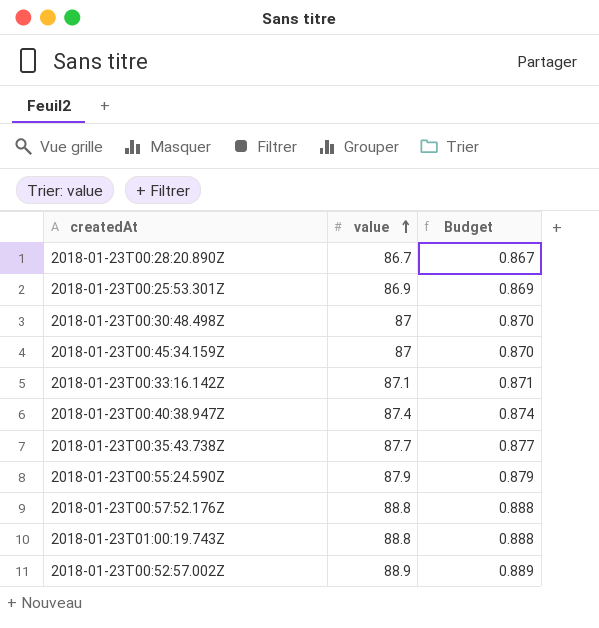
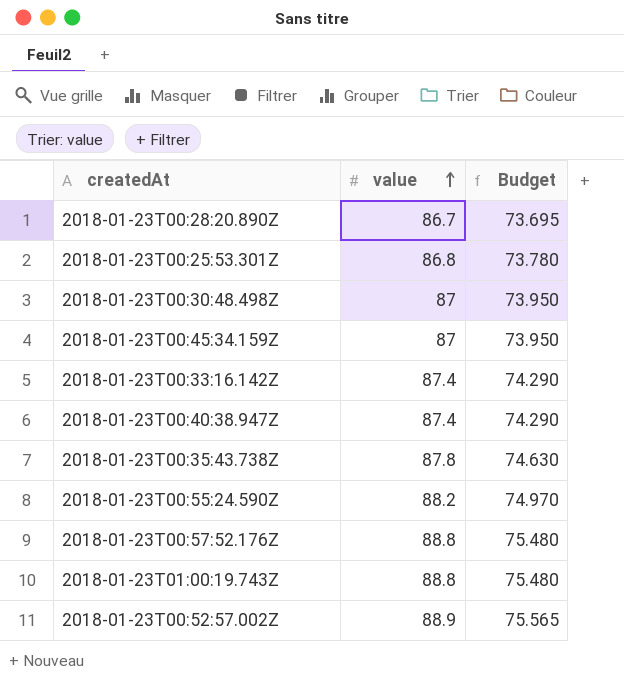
column Budget | formula: [value] * 0.01 -> [value] * 0.85
2018-01-23T00:25:53.301Z | value: 86.9 -> 86.8
2018-01-23T00:33:16.142Z | value: 87.1 -> 87.4
2018-01-23T00:35:43.738Z | value: 87.7 -> 87.8
2018-01-23T00:55:24.590Z | value: 87.9 -> 88.2

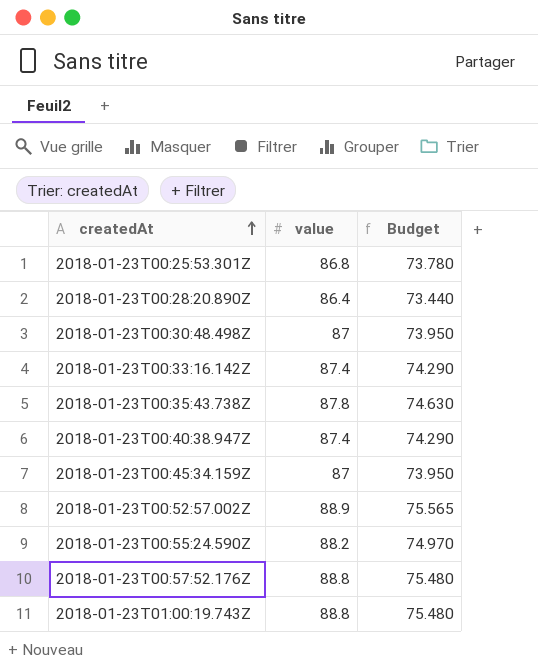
row order: value ascending -> createdAt ascending
2018-01-23T00:28:20.890Z | value: 86.7 -> 86.4
2018-01-23T00:28:20.890Z | Budget: 73.695 -> 73.440

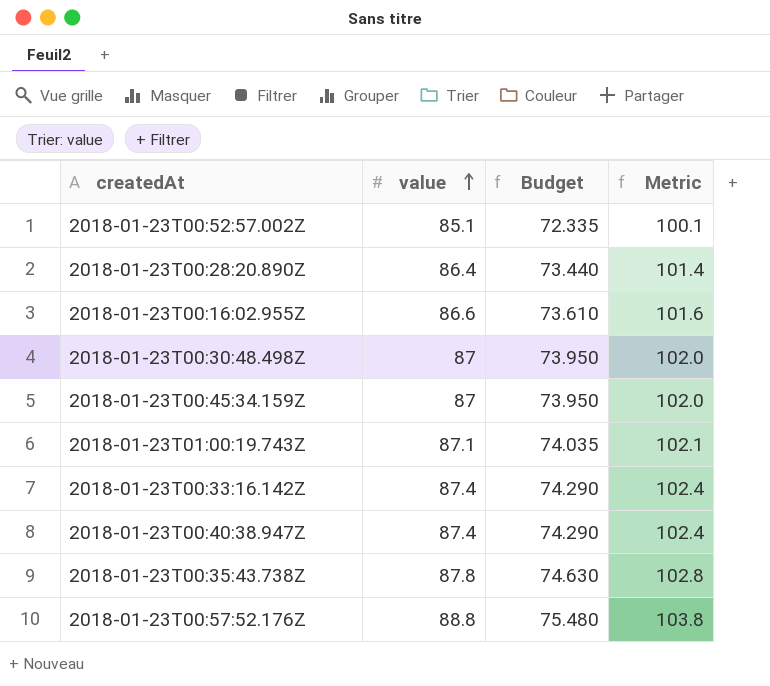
row order: createdAt ascending -> value ascending
column Metric | formula: none -> [value] + 15
row 2018-01-23T00:25:53.301Z: 86.8 | 73.780 -> none
row 2018-01-23T00:55:24.590Z: 88.2 | 74.970 -> none
2018-01-23T00:52:57.002Z | value: 88.9 -> 85.1
2018-01-23T00:52:57.002Z | Budget: 75.565 -> 72.335
row 2018-01-23T00:16:02.955Z: none -> 86.6 | 73.610 | 101.6
2018-01-23T01:00:19.743Z | value: 88.8 -> 87.1
2018-01-23T01:00:19.743Z | Budget: 75.480 -> 74.035

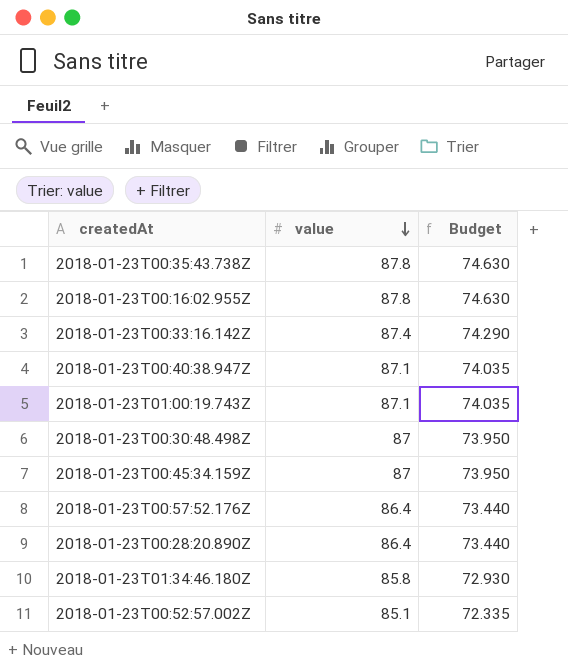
row order: value ascending -> value descending
column Metric | formula: [value] + 15 -> none
2018-01-23T00:16:02.955Z | value: 86.6 -> 87.8
2018-01-23T00:16:02.955Z | Budget: 73.610 -> 74.630
2018-01-23T00:40:38.947Z | value: 87.4 -> 87.1
2018-01-23T00:40:38.947Z | Budget: 74.290 -> 74.035
2018-01-23T00:57:52.176Z | value: 88.8 -> 86.4
2018-01-23T00:57:52.176Z | Budget: 75.480 -> 73.440
row 2018-01-23T01:34:46.180Z: none -> 85.8 | 72.930

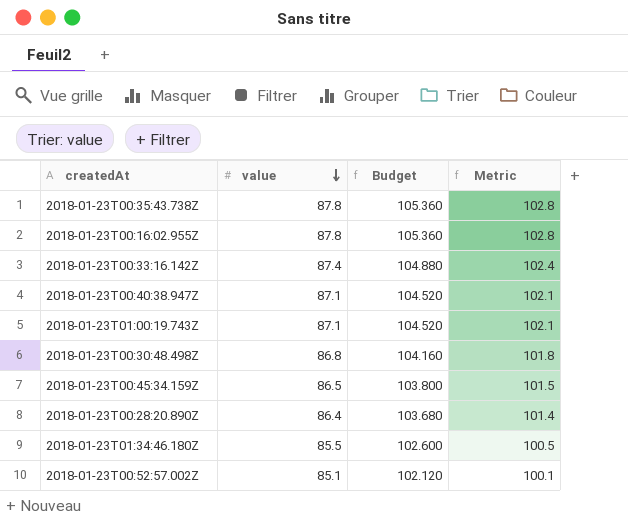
column Budget | formula: [value] * 0.85 -> [value] * 1.2
column Metric | formula: none -> [value] + 15
row 2018-01-23T00:57:52.176Z: 86.4 | 73.440 -> none
2018-01-23T00:30:48.498Z | value: 87 -> 86.8
2018-01-23T00:45:34.159Z | value: 87 -> 86.5
2018-01-23T01:34:46.180Z | value: 85.8 -> 85.5

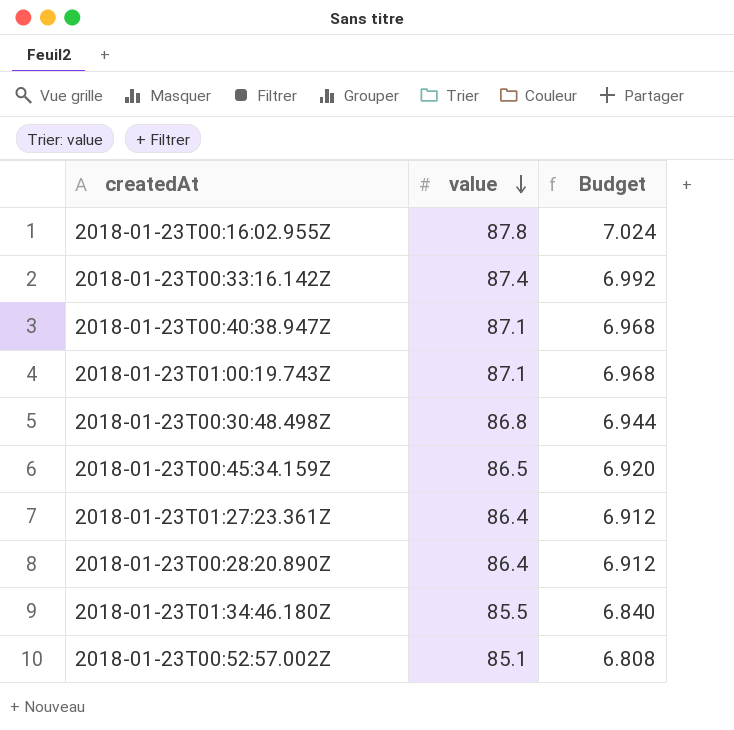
column Metric | formula: [value] + 15 -> none
column Budget | formula: [value] * 1.2 -> [value] * 0.08
row 2018-01-23T00:35:43.738Z: 87.8 | 105.360 | 102.8 -> none
row 2018-01-23T01:27:23.361Z: none -> 86.4 | 6.912

